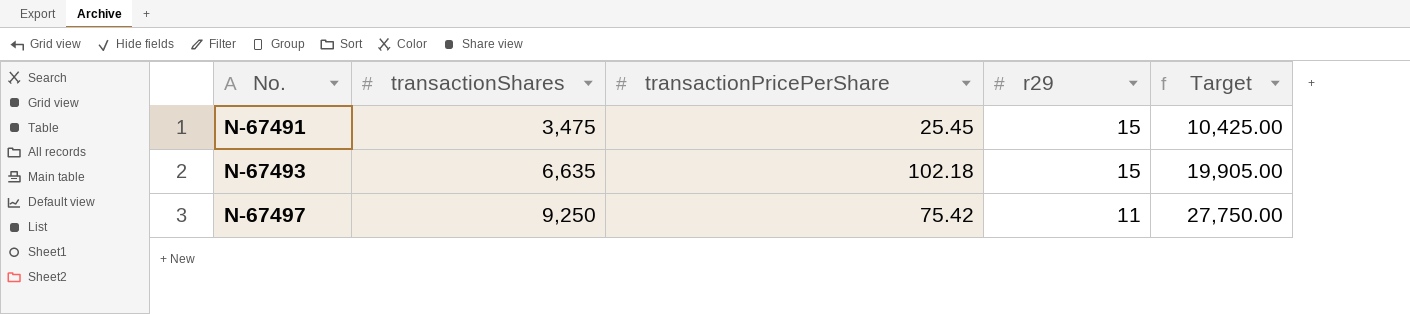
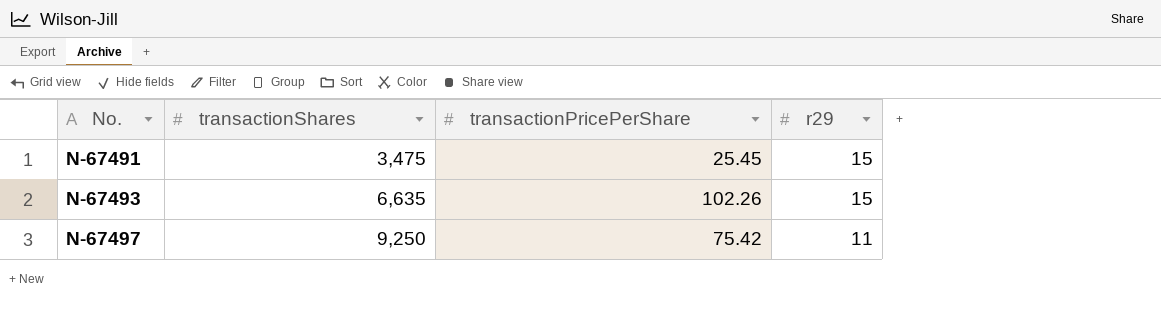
column Target | formula: [transactionShares] * 3 -> none
N-67493 | transactionPricePerShare: 102.18 -> 102.26

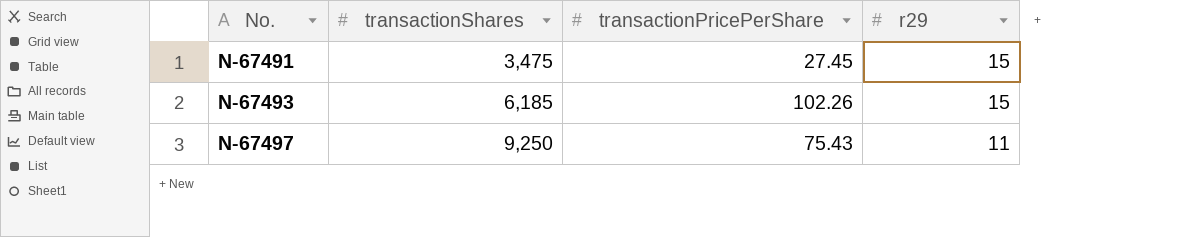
N-67491 | transactionPricePerShare: 25.45 -> 27.45
N-67493 | transactionShares: 6,635 -> 6,185
N-67497 | transactionPricePerShare: 75.42 -> 75.43

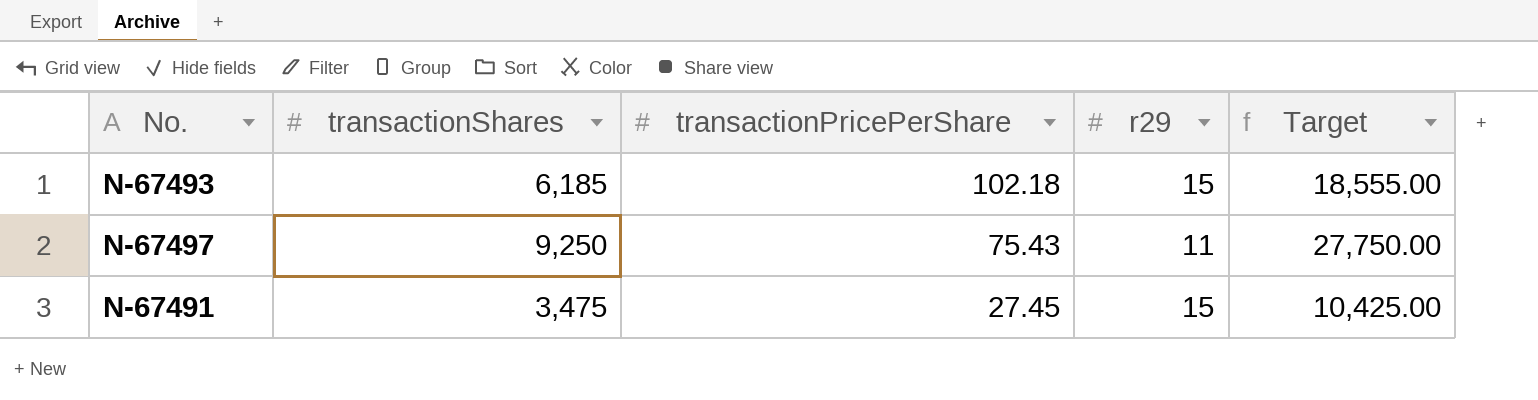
row order: No. ascending -> transactionPricePerShare descending
column Target | formula: none -> [transactionShares] * 3
N-67493 | transactionPricePerShare: 102.26 -> 102.18

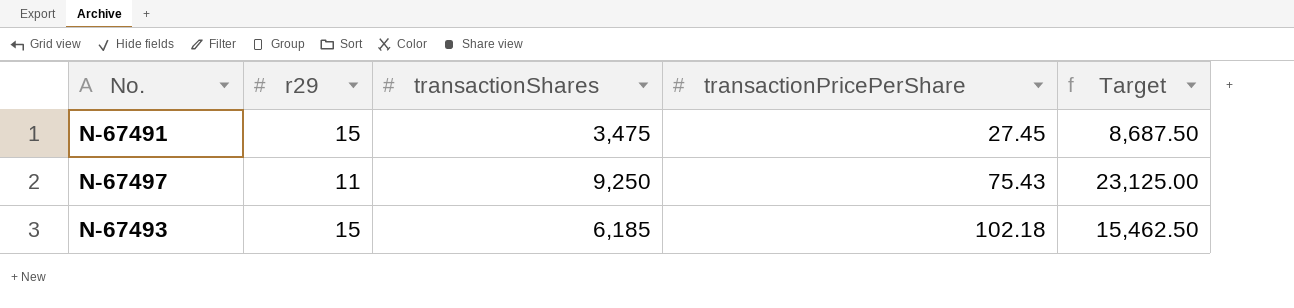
row order: transactionPricePerShare descending -> transactionPricePerShare ascending
column r29 | position: 4 -> 2
column Target | formula: [transactionShares] * 3 -> [transactionShares] * 2.5

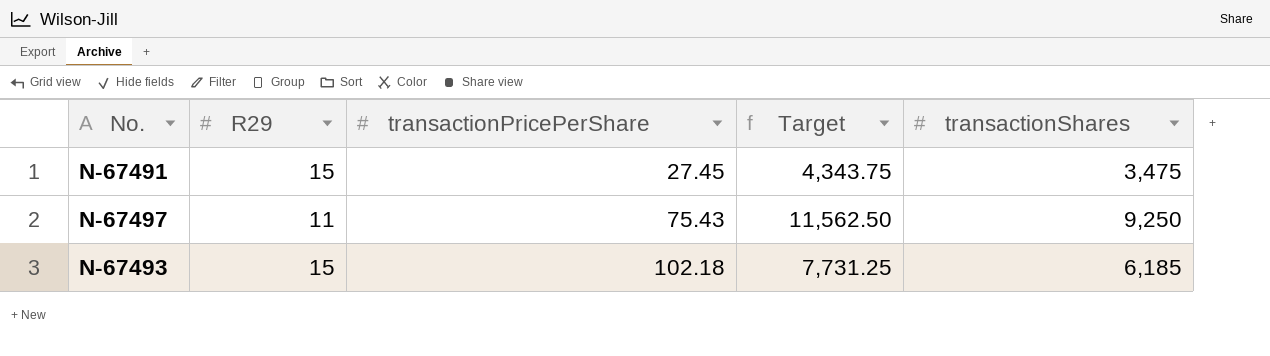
column name: r29 -> R29
column Target | formula: [transactionShares] * 2.5 -> [transactionShares] * 1.25
column transactionShares | position: 3 -> 5

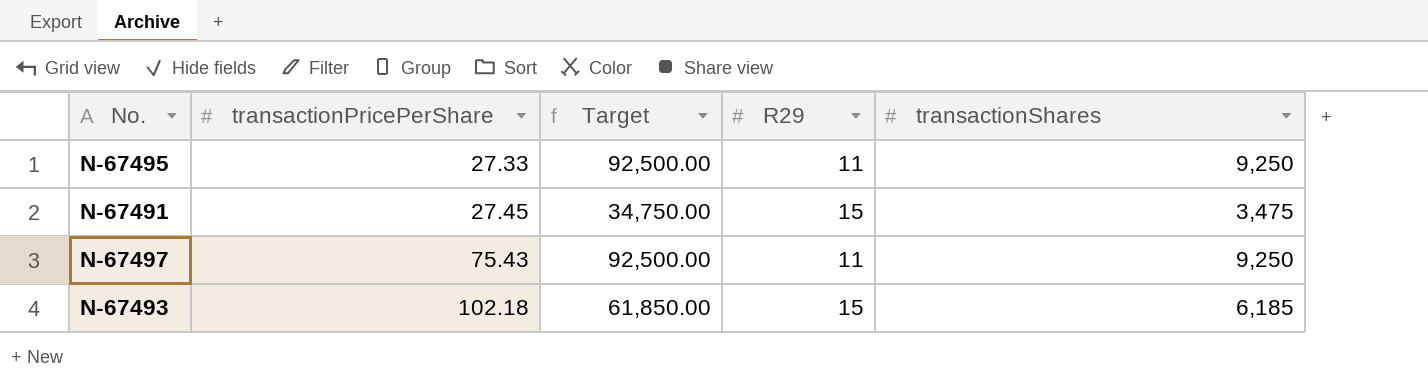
column Target | formula: [transactionShares] * 1.25 -> [transactionShares] * 10
column R29 | position: 2 -> 4
row N-67495: none -> 27.33 | 92,500.00 | 11 | 9,250

